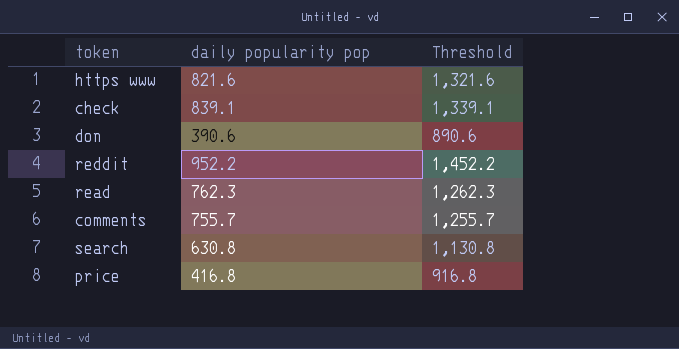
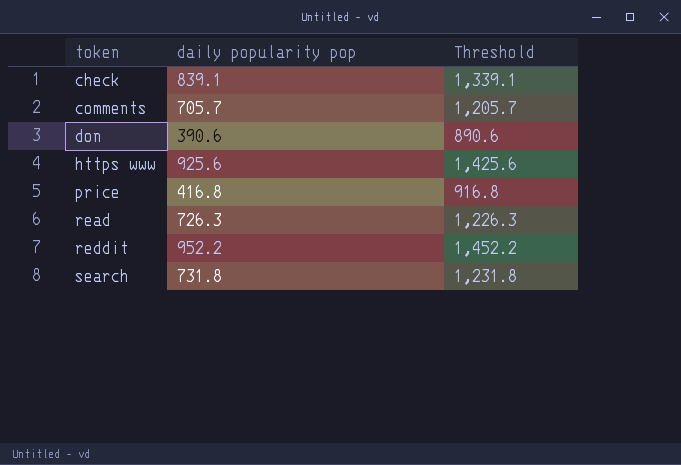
row order: none -> token ascending
comments | daily popularity pop: 755.7 -> 705.7
comments | Threshold: 1,255.7 -> 1,205.7
https www | daily popularity pop: 821.6 -> 925.6
https www | Threshold: 1,321.6 -> 1,425.6
read | daily popularity pop: 762.3 -> 726.3
read | Threshold: 1,262.3 -> 1,226.3
search | daily popularity pop: 630.8 -> 731.8
search | Threshold: 1,130.8 -> 1,231.8

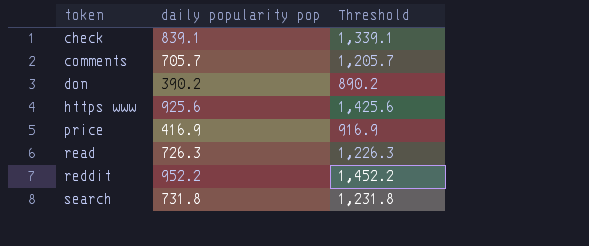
don | daily popularity pop: 390.6 -> 390.2
don | Threshold: 890.6 -> 890.2
price | daily popularity pop: 416.8 -> 416.9
price | Threshold: 916.8 -> 916.9

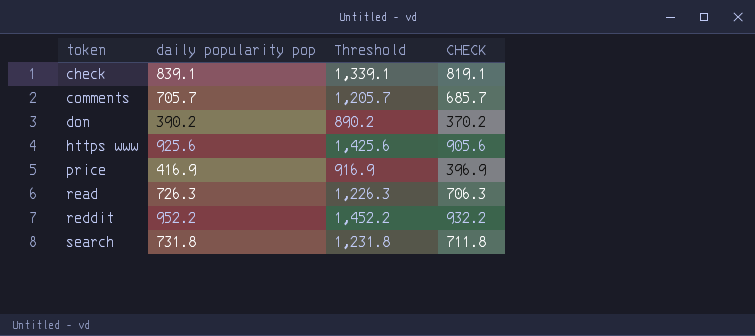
column CHECK | formula: none -> [daily popularity pop] - 20

